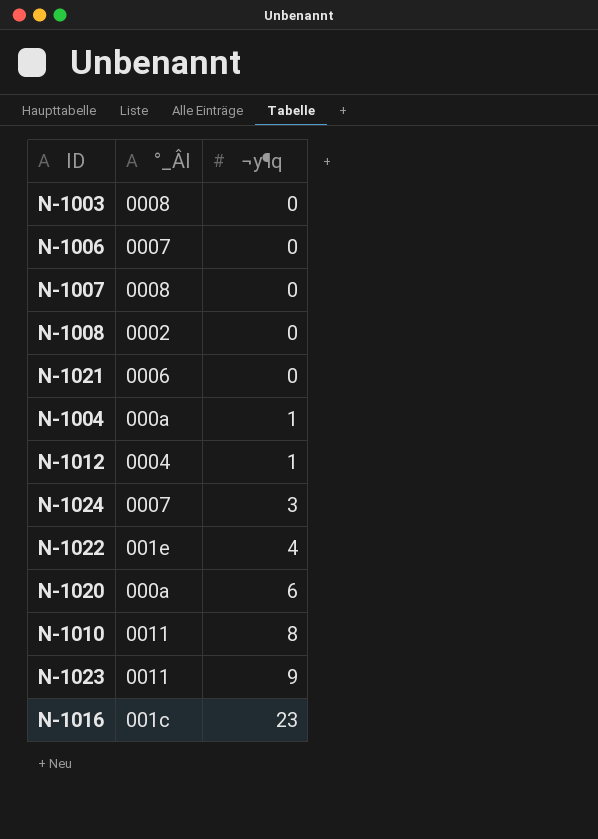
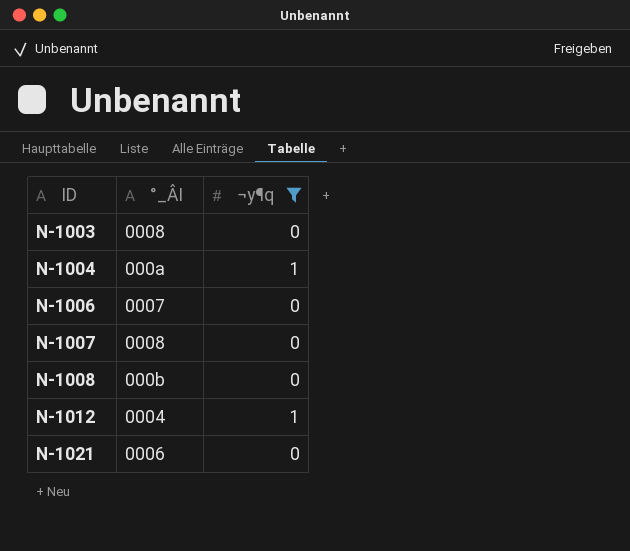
filter: none -> ¬y¶q <= 1
row order: ¬y¶q ascending -> ID ascending
N-1008 | °_ÂI: 0002 -> 000b

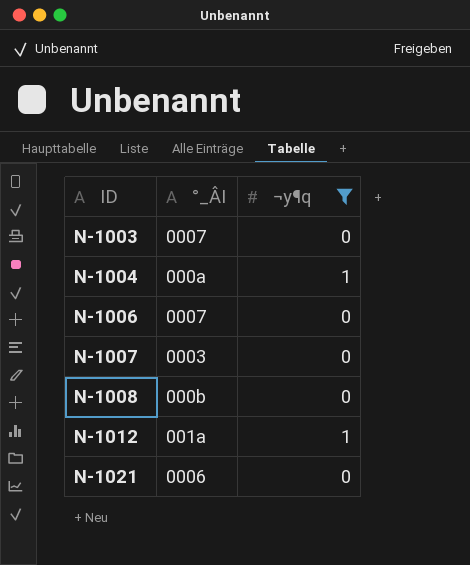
N-1003 | °_ÂI: 0008 -> 0007
N-1007 | °_ÂI: 0008 -> 0003
N-1012 | °_ÂI: 0004 -> 001a

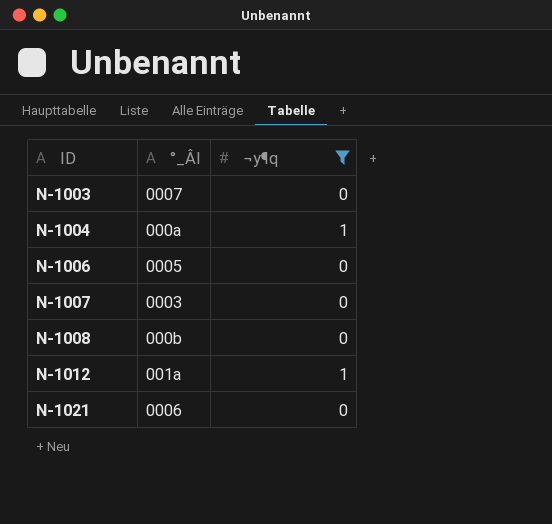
N-1006 | °_ÂI: 0007 -> 0005

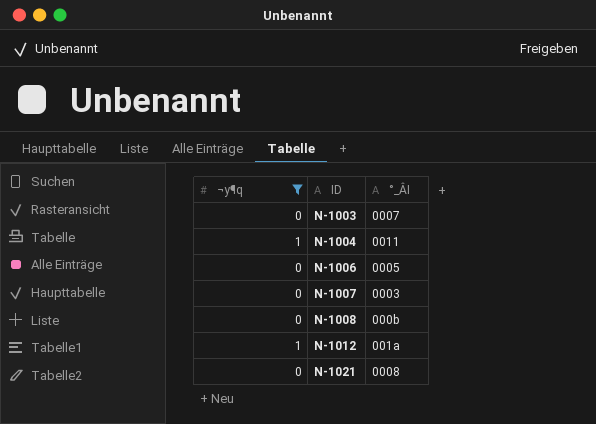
column ¬y¶q | position: 3 -> 1
N-1004 | °_ÂI: 000a -> 0011
N-1021 | °_ÂI: 0006 -> 0008

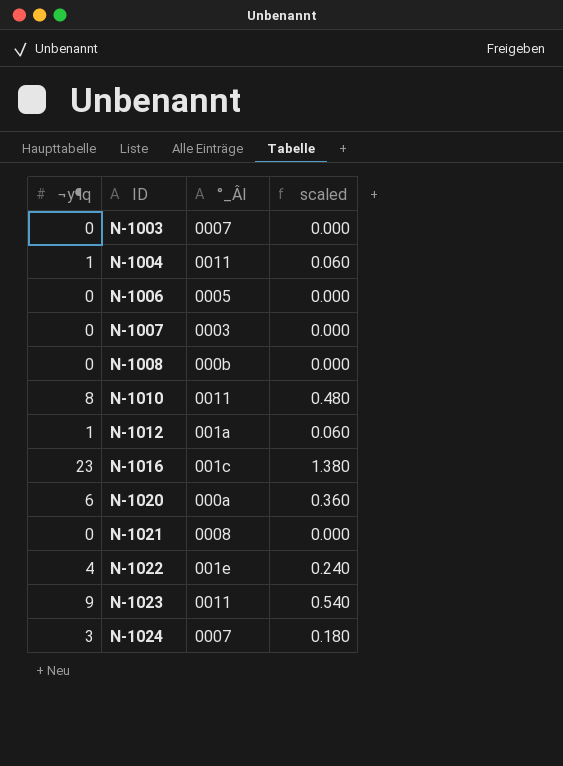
filter: ¬y¶q <= 1 -> none
column scaled | formula: none -> [¬y¶q] * 0.06

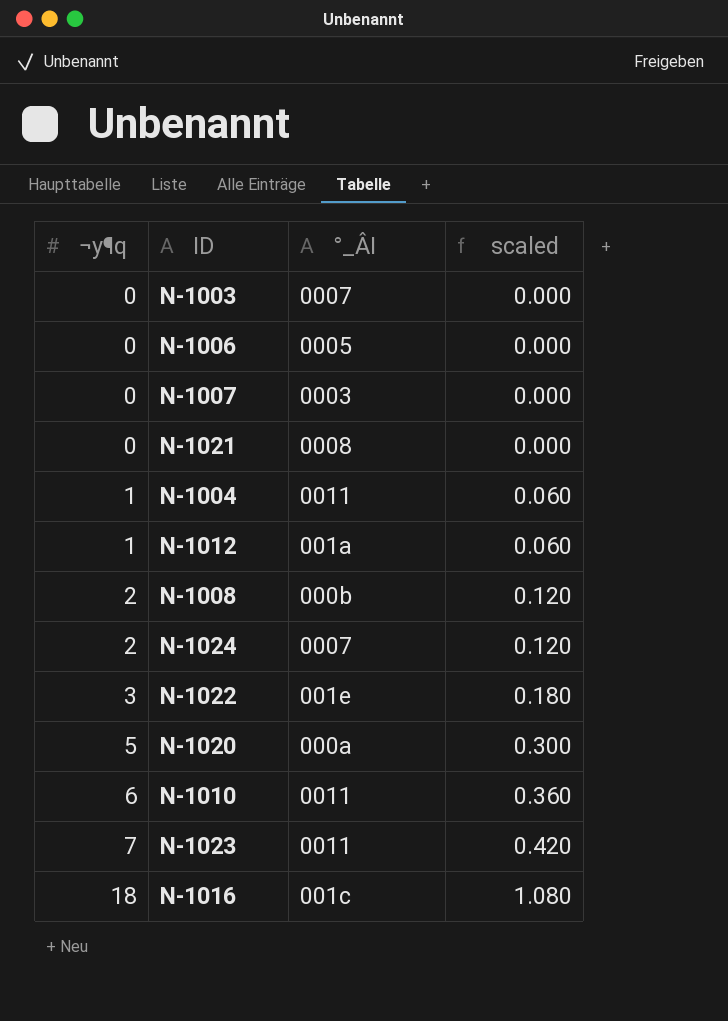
row order: ID ascending -> ¬y¶q ascending
N-1008 | ¬y¶q: 0 -> 2
N-1008 | scaled: 0.000 -> 0.120
N-1024 | ¬y¶q: 3 -> 2
N-1024 | scaled: 0.180 -> 0.120
N-1022 | ¬y¶q: 4 -> 3
N-1022 | scaled: 0.240 -> 0.180
N-1020 | ¬y¶q: 6 -> 5
N-1020 | scaled: 0.360 -> 0.300
N-1010 | ¬y¶q: 8 -> 6
N-1010 | scaled: 0.480 -> 0.360
N-1023 | ¬y¶q: 9 -> 7
N-1023 | scaled: 0.540 -> 0.420
N-1016 | ¬y¶q: 23 -> 18
N-1016 | scaled: 1.380 -> 1.080

